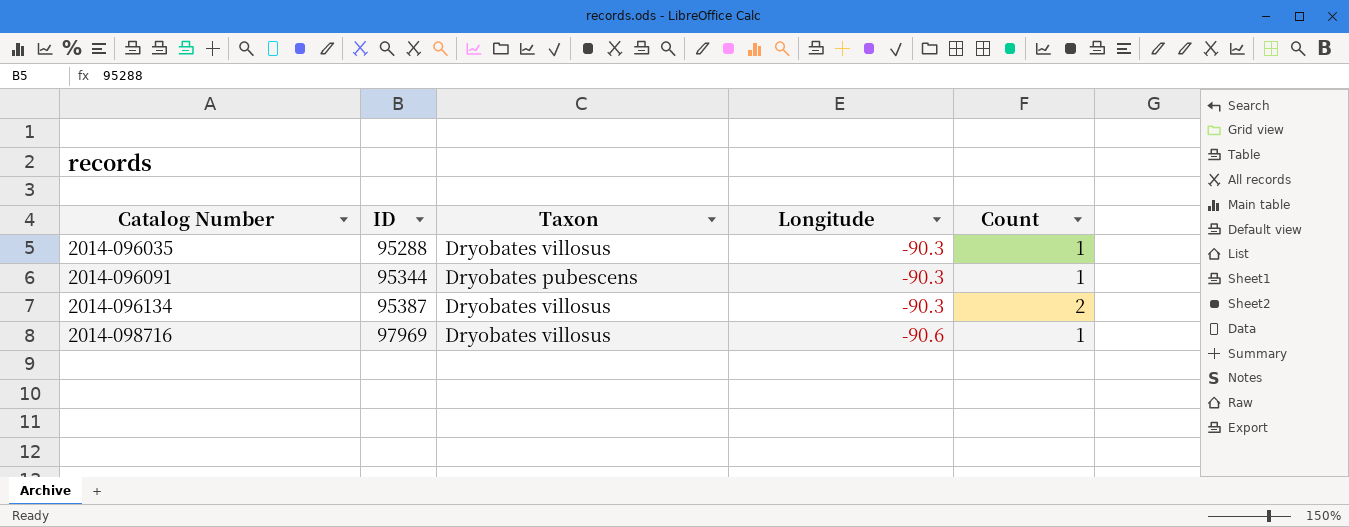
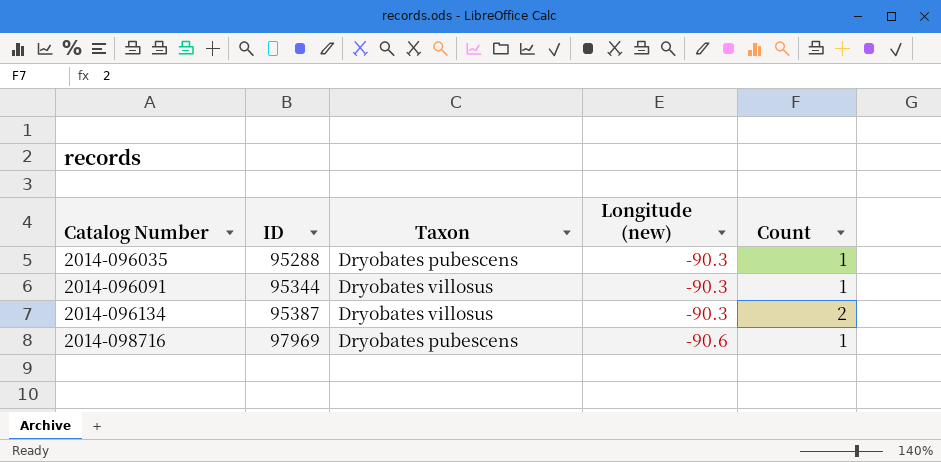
column name: Longitude -> Longitude (new)
2014-096035 | Taxon: Dryobates villosus -> Dryobates pubescens
2014-096091 | Taxon: Dryobates pubescens -> Dryobates villosus
2014-098716 | Taxon: Dryobates villosus -> Dryobates pubescens

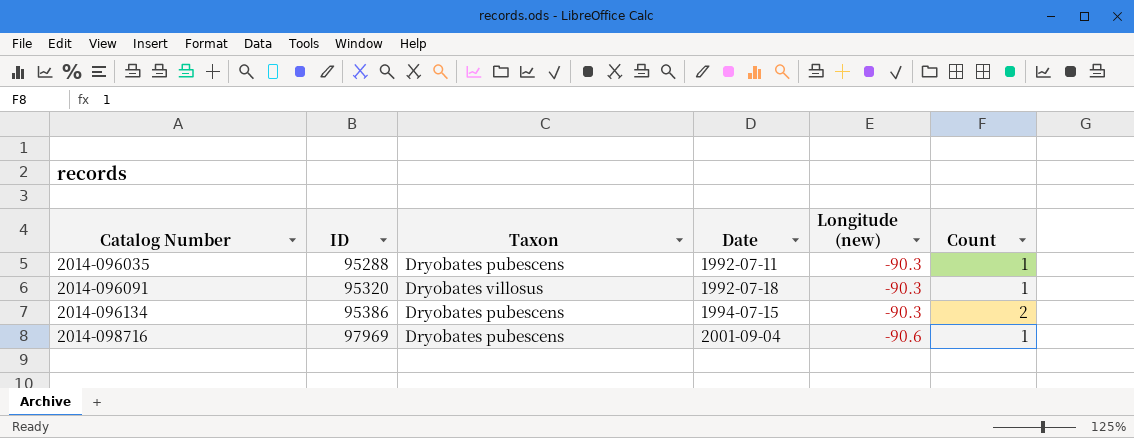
column Date | position: none -> 4
2014-096091 | ID: 95344 -> 95320
2014-096134 | ID: 95387 -> 95386
2014-096134 | Taxon: Dryobates villosus -> Dryobates pubescens

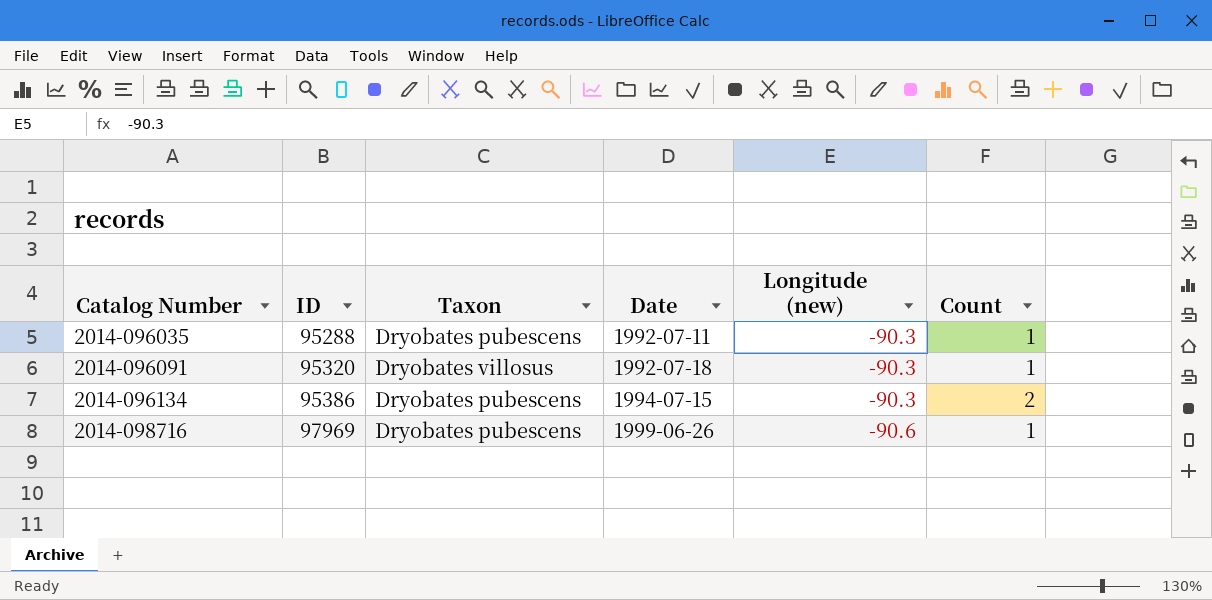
2014-098716 | Date: 2001-09-04 -> 1999-06-26

